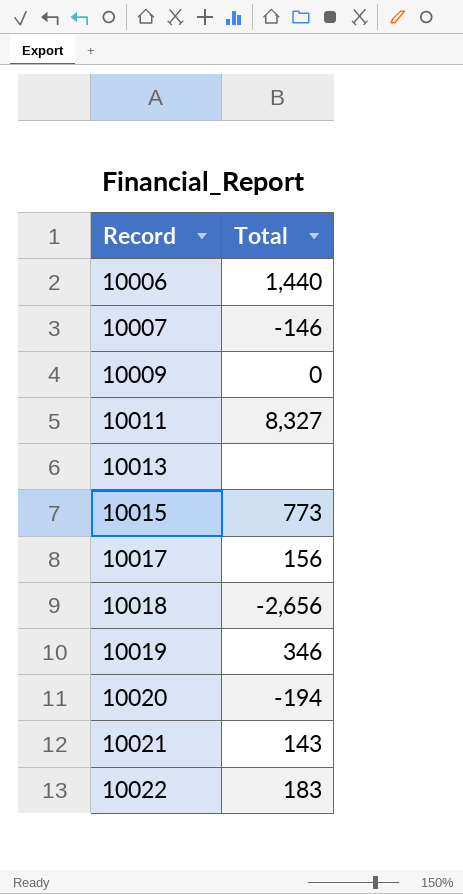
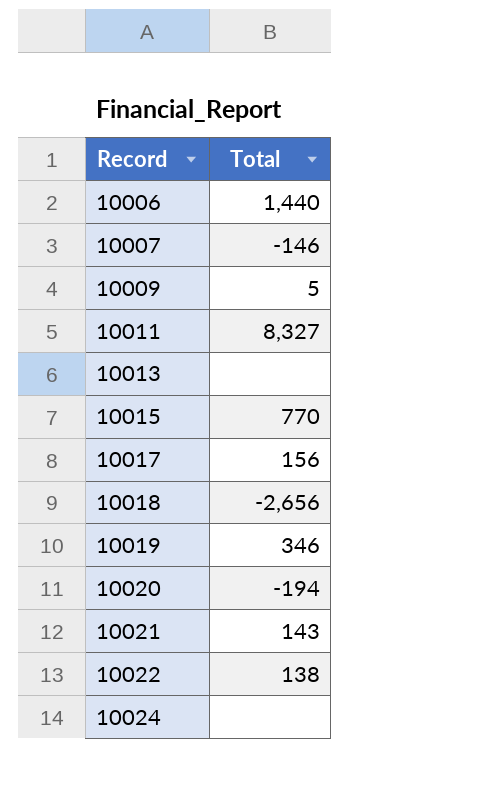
10009 | Total: 0 -> 5
10015 | Total: 773 -> 770
10022 | Total: 183 -> 138
row 10024: none -> none

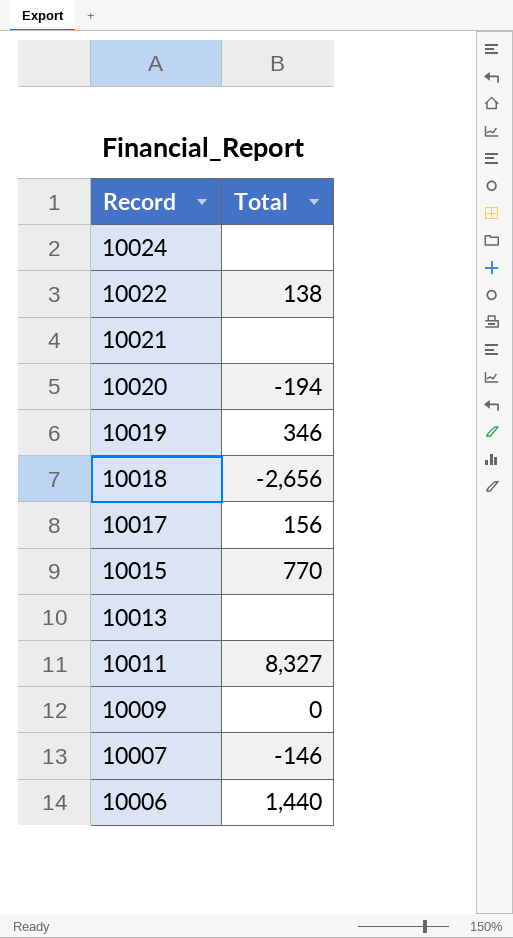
row order: Record ascending -> Record descending
10021 | Total: 143 -> none
10009 | Total: 5 -> 0

